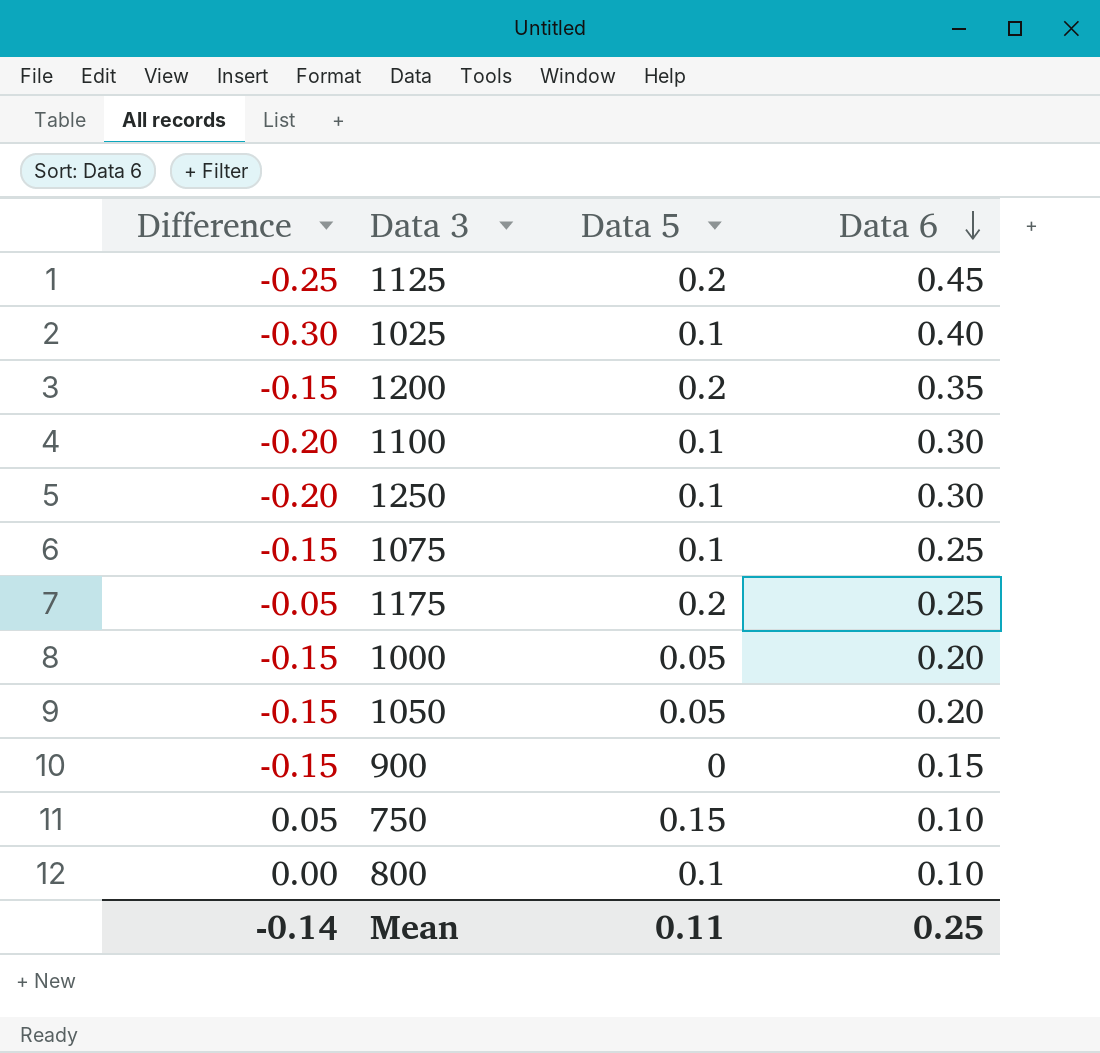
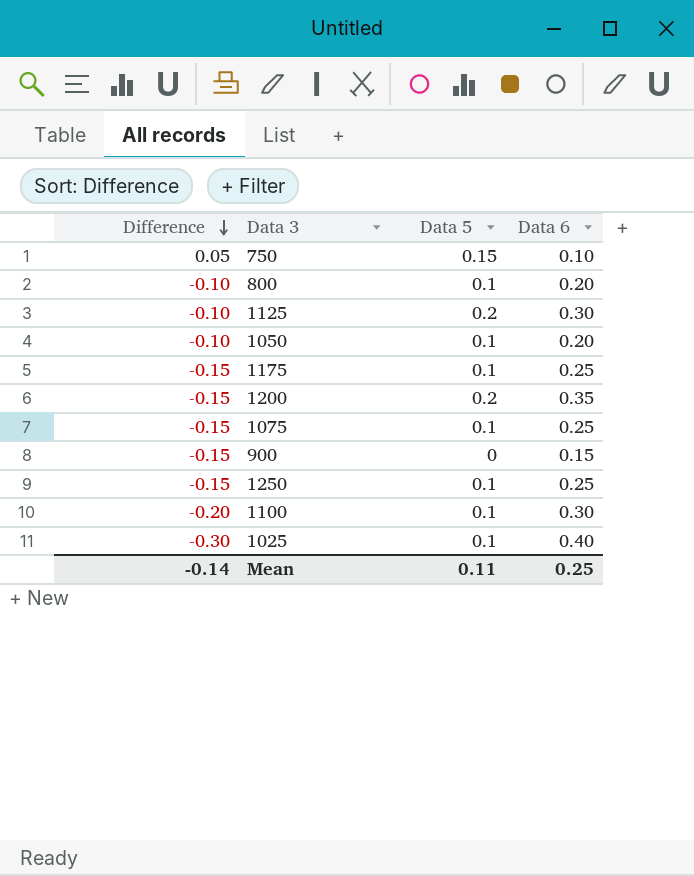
row order: Data 6 descending -> Difference descending
row 1000: -0.15 | 0.05 | 0.20 -> none
800 | Difference: 0.00 -> -0.10
800 | Data 6: 0.10 -> 0.20
1125 | Difference: -0.25 -> -0.10
1125 | Data 6: 0.45 -> 0.30
1050 | Difference: -0.15 -> -0.10
1050 | Data 5: 0.05 -> 0.1
1175 | Difference: -0.05 -> -0.15
1175 | Data 5: 0.2 -> 0.1
1250 | Difference: -0.20 -> -0.15
1250 | Data 6: 0.30 -> 0.25

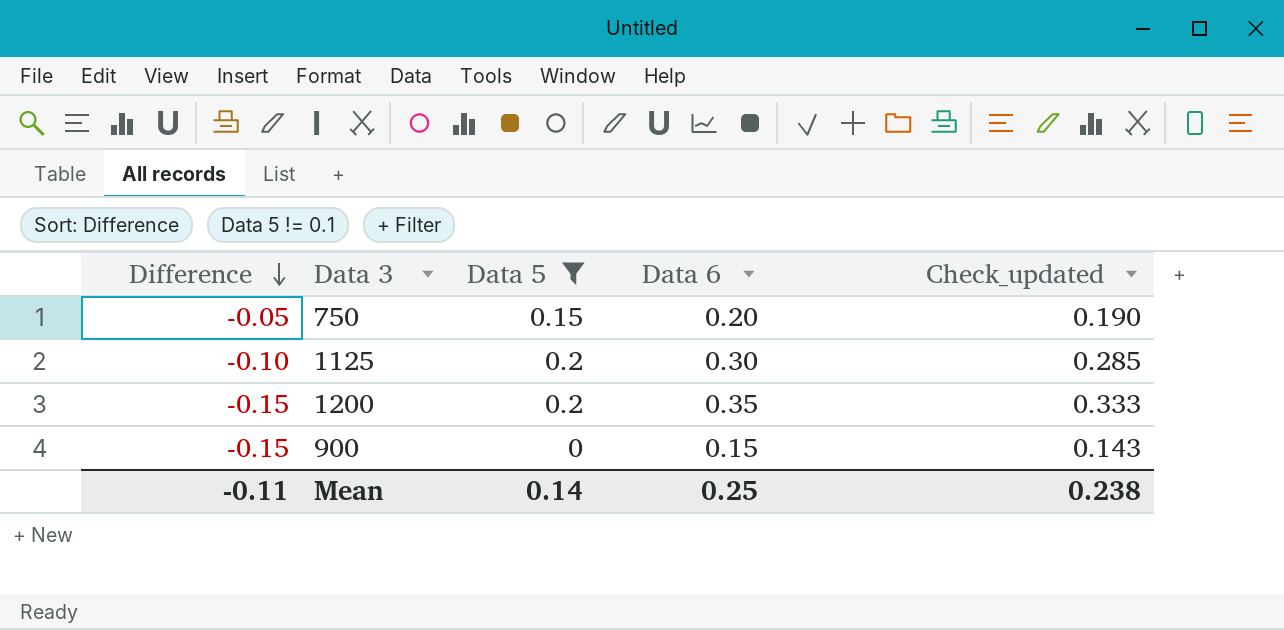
filter: none -> Data 5 != 0.1
column Check_updated | formula: none -> [Data 6] * 0.95
750 | Difference: 0.05 -> -0.05
750 | Data 6: 0.10 -> 0.20
Mean | Difference: -0.14 -> -0.11
Mean | Data 5: 0.11 -> 0.14

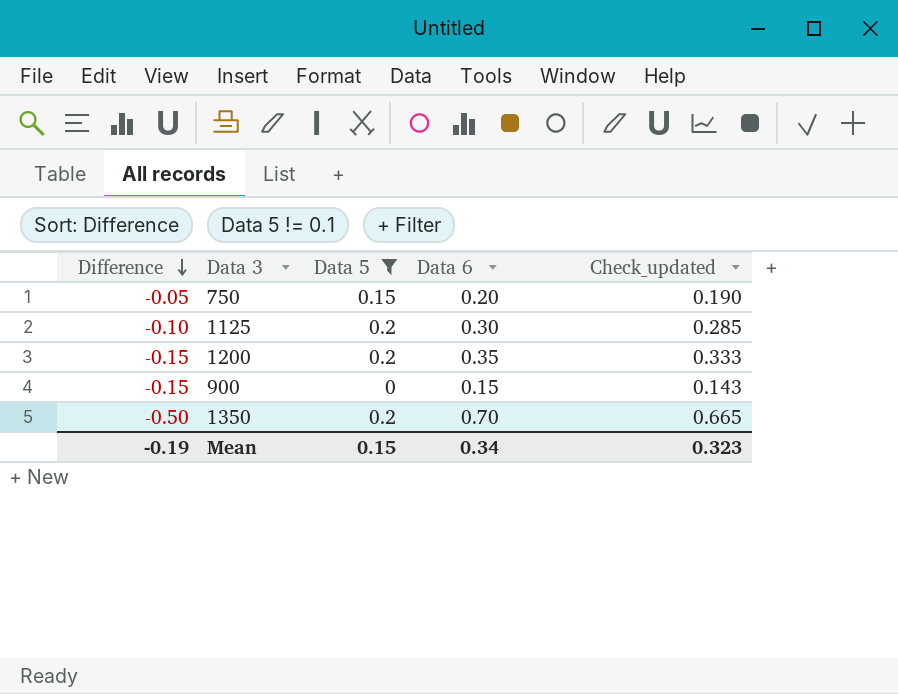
row 1350: none -> -0.50 | 0.2 | 0.70 | 0.665
Mean | Difference: -0.11 -> -0.19
Mean | Data 5: 0.14 -> 0.15
Mean | Data 6: 0.25 -> 0.34
Mean | Check_updated: 0.238 -> 0.323

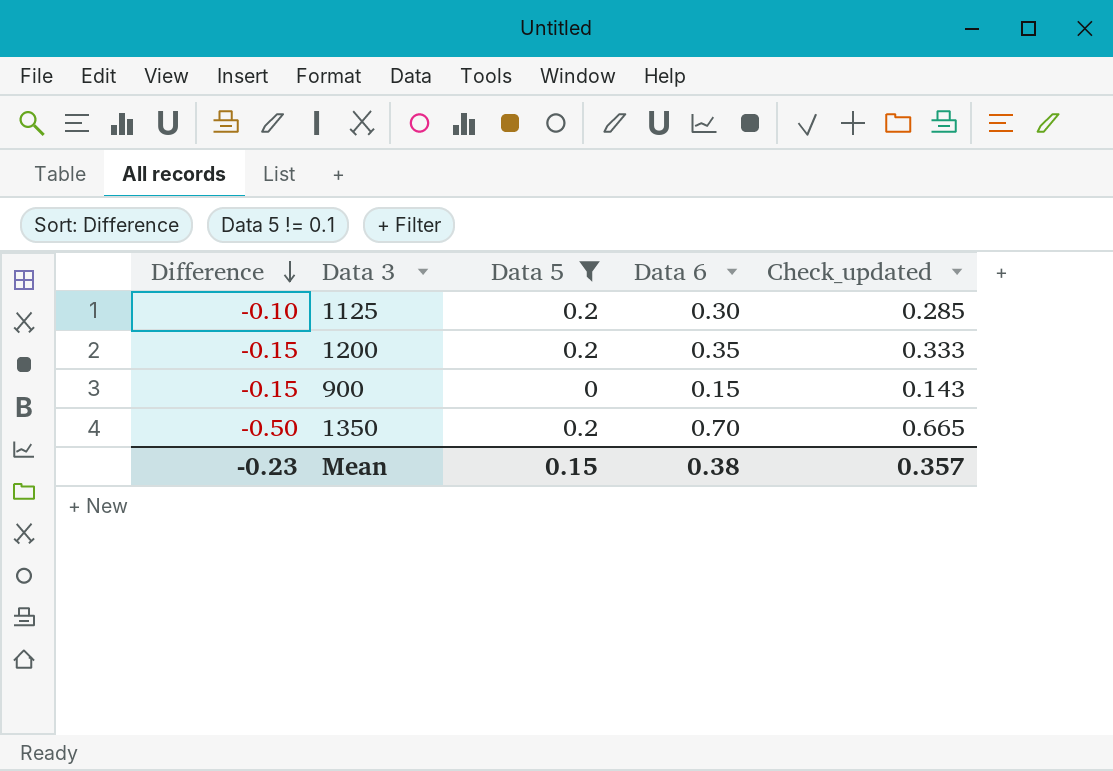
row 750: -0.05 | 0.15 | 0.20 | 0.190 -> none
Mean | Difference: -0.19 -> -0.23
Mean | Data 6: 0.34 -> 0.38
Mean | Check_updated: 0.323 -> 0.357

